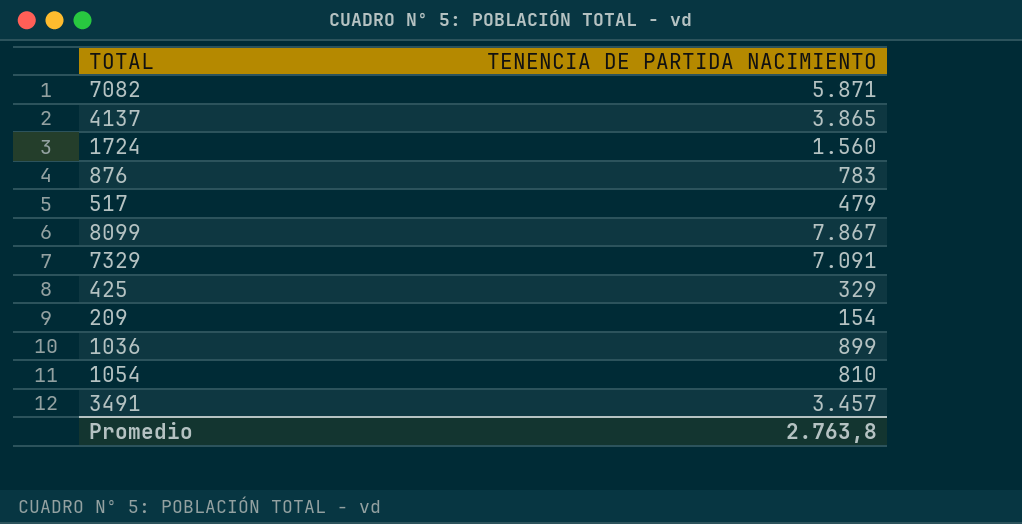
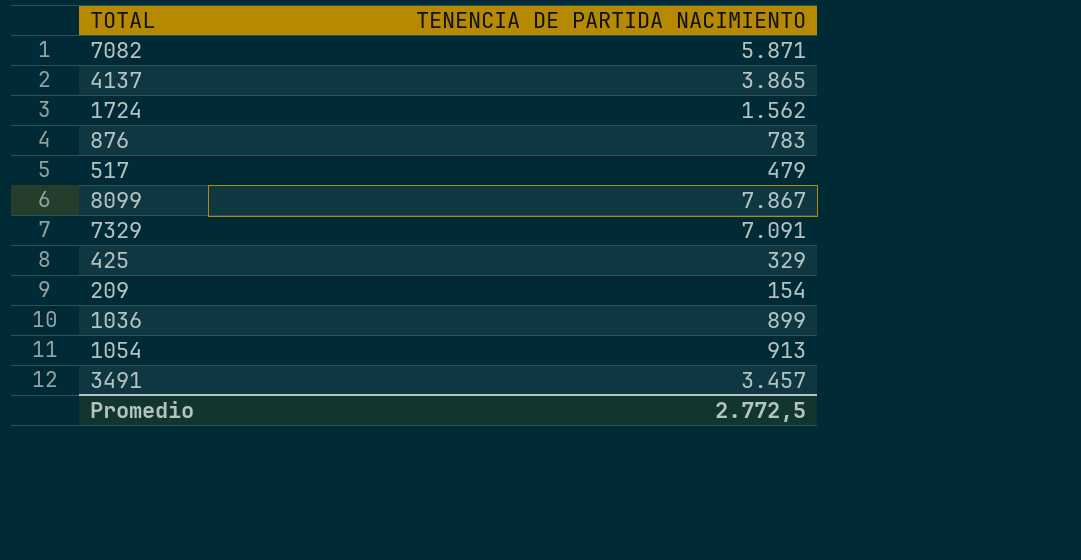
1724 | TENENCIA DE PARTIDA NACIMIENTO: 1.560 -> 1.562
1054 | TENENCIA DE PARTIDA NACIMIENTO: 810 -> 913
Promedio | TENENCIA DE PARTIDA NACIMIENTO: 2.763,8 -> 2.772,5

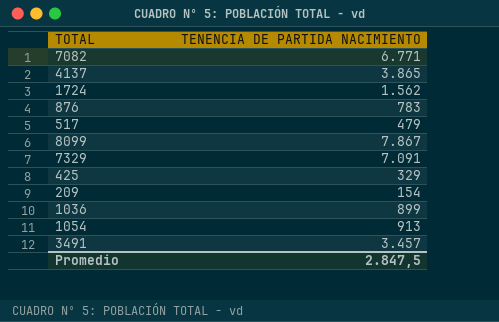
7082 | TENENCIA DE PARTIDA NACIMIENTO: 5.871 -> 6.771
Promedio | TENENCIA DE PARTIDA NACIMIENTO: 2.772,5 -> 2.847,5

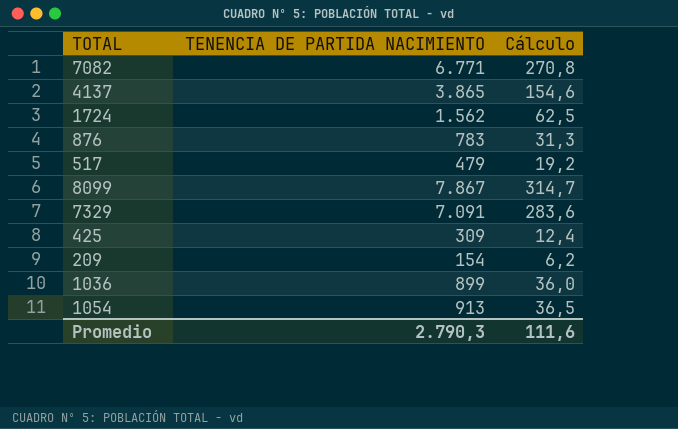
column Cálculo | formula: none -> [TENENCIA DE PARTIDA NACIMIENTO] * 0,04
row 3491: 3.457 -> none
425 | TENENCIA DE PARTIDA NACIMIENTO: 329 -> 309
Promedio | TENENCIA DE PARTIDA NACIMIENTO: 2.847,5 -> 2.790,3

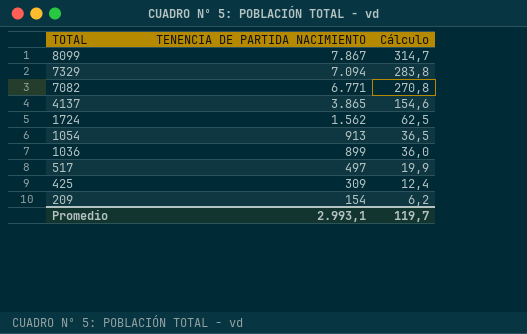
row order: none -> TOTAL descending
row 876: 783 | 31,3 -> none
7329 | TENENCIA DE PARTIDA NACIMIENTO: 7.091 -> 7.094
7329 | Cálculo: 283,6 -> 283,8
517 | TENENCIA DE PARTIDA NACIMIENTO: 479 -> 497
517 | Cálculo: 19,2 -> 19,9
Promedio | TENENCIA DE PARTIDA NACIMIENTO: 2.790,3 -> 2.993,1
Promedio | Cálculo: 111,6 -> 119,7

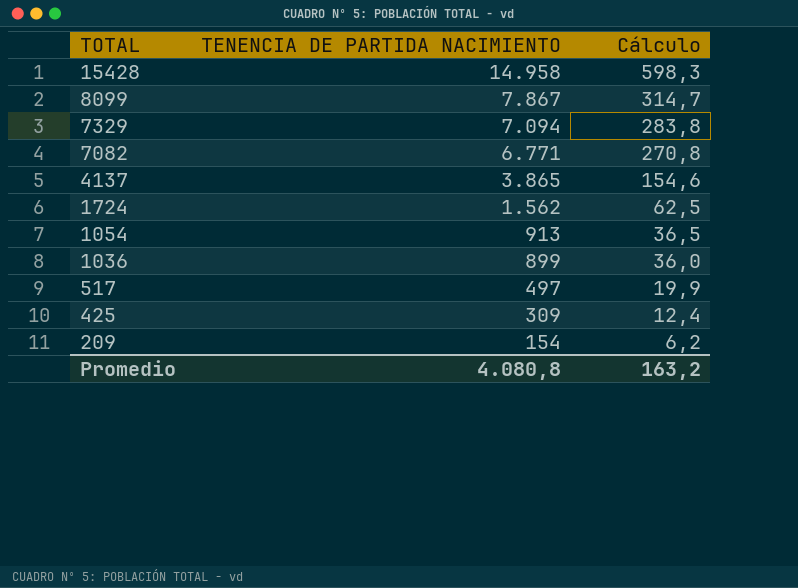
row 15428: none -> 14.958 | 598,3
Promedio | TENENCIA DE PARTIDA NACIMIENTO: 2.993,1 -> 4.080,8
Promedio | Cálculo: 119,7 -> 163,2

